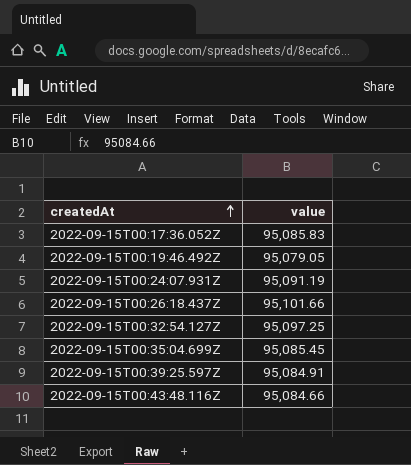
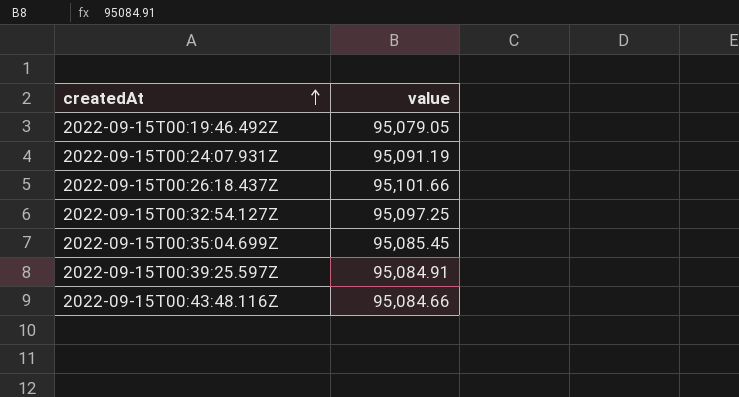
row 2022-09-15T00:17:36.052Z: 95,085.83 -> none

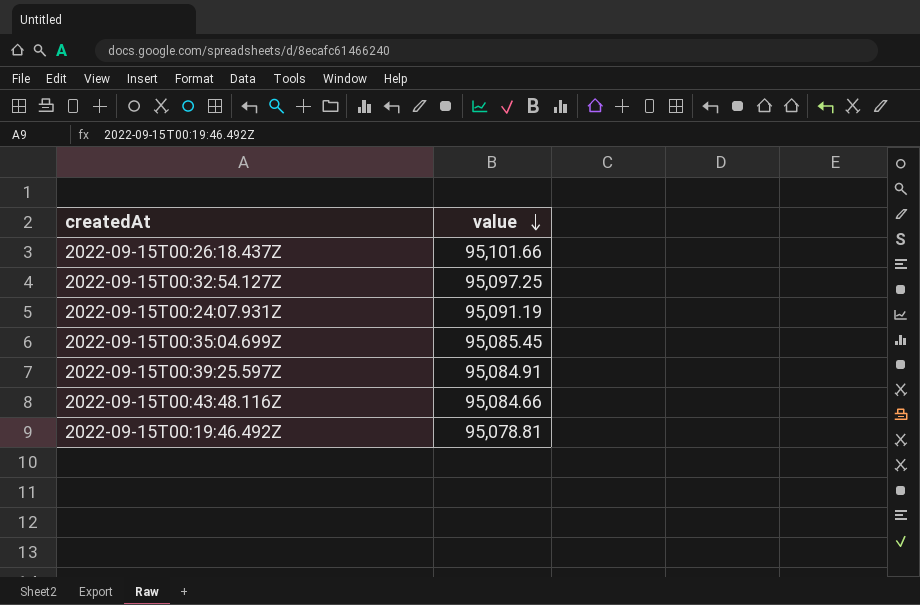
row order: createdAt ascending -> value descending
2022-09-15T00:19:46.492Z | value: 95,079.05 -> 95,078.81

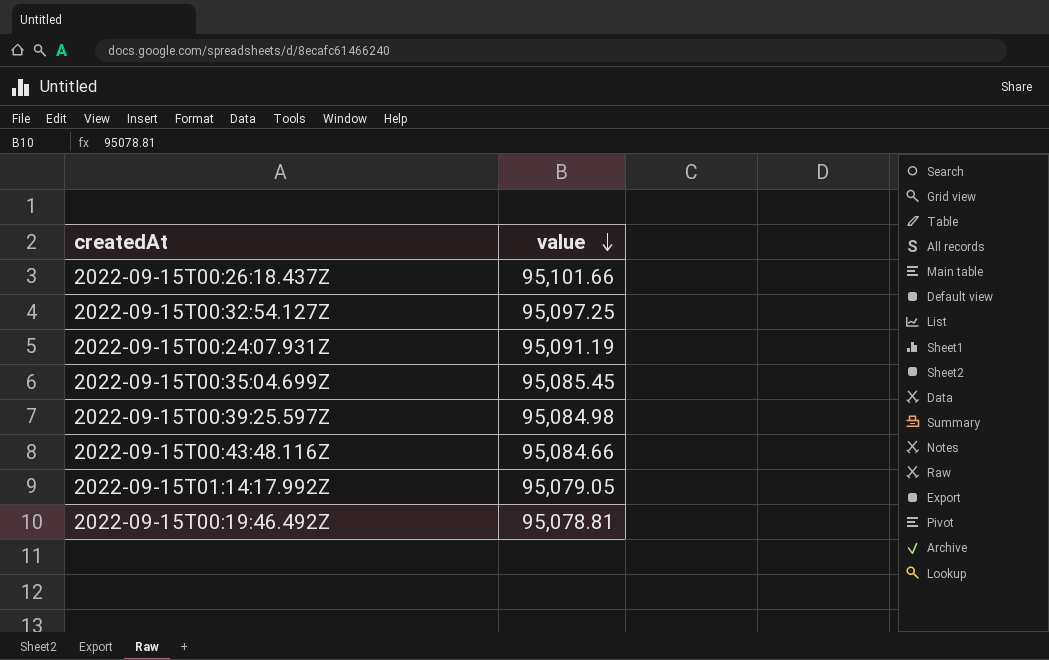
2022-09-15T00:39:25.597Z | value: 95,084.91 -> 95,084.98
row 2022-09-15T01:14:17.992Z: none -> 95,079.05

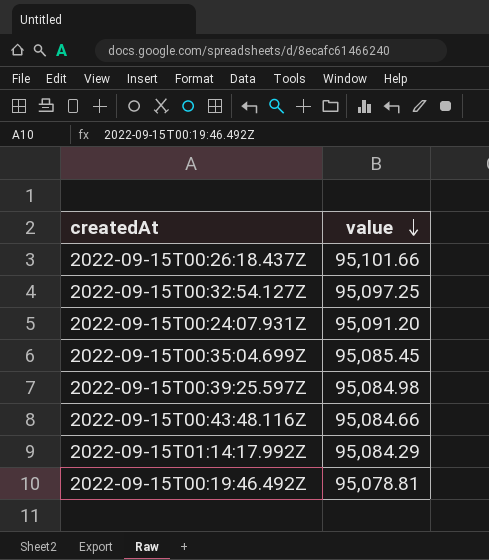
2022-09-15T00:24:07.931Z | value: 95,091.19 -> 95,091.20
2022-09-15T01:14:17.992Z | value: 95,079.05 -> 95,084.29

